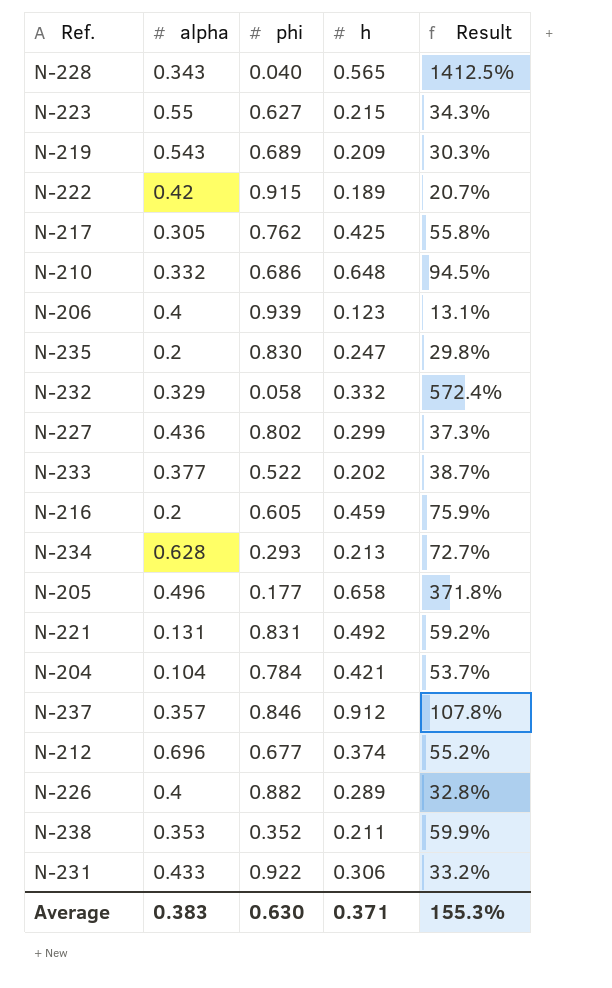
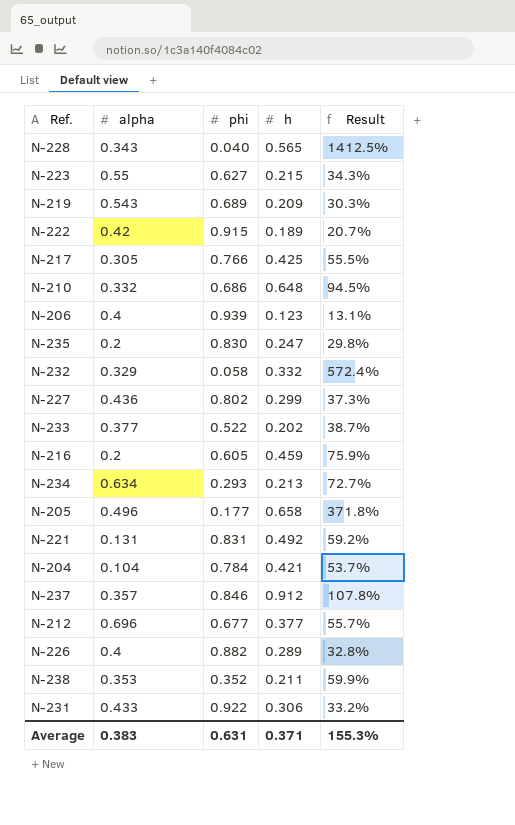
N-217 | phi: 0.762 -> 0.766
N-217 | Result: 55.8% -> 55.5%
N-234 | alpha: 0.628 -> 0.634
N-212 | h: 0.374 -> 0.377
N-212 | Result: 55.2% -> 55.7%
Average | phi: 0.630 -> 0.631

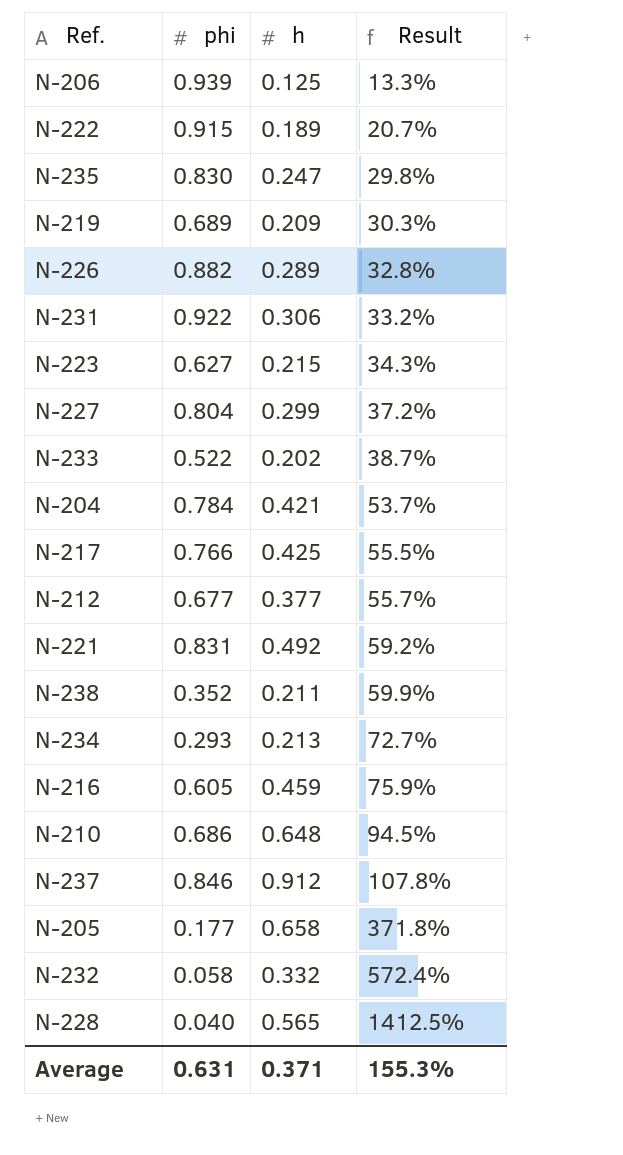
row order: none -> Result ascending
column alpha | position: 2 -> none
N-206 | h: 0.123 -> 0.125
N-206 | Result: 13.1% -> 13.3%
N-227 | phi: 0.802 -> 0.804
N-227 | Result: 37.3% -> 37.2%

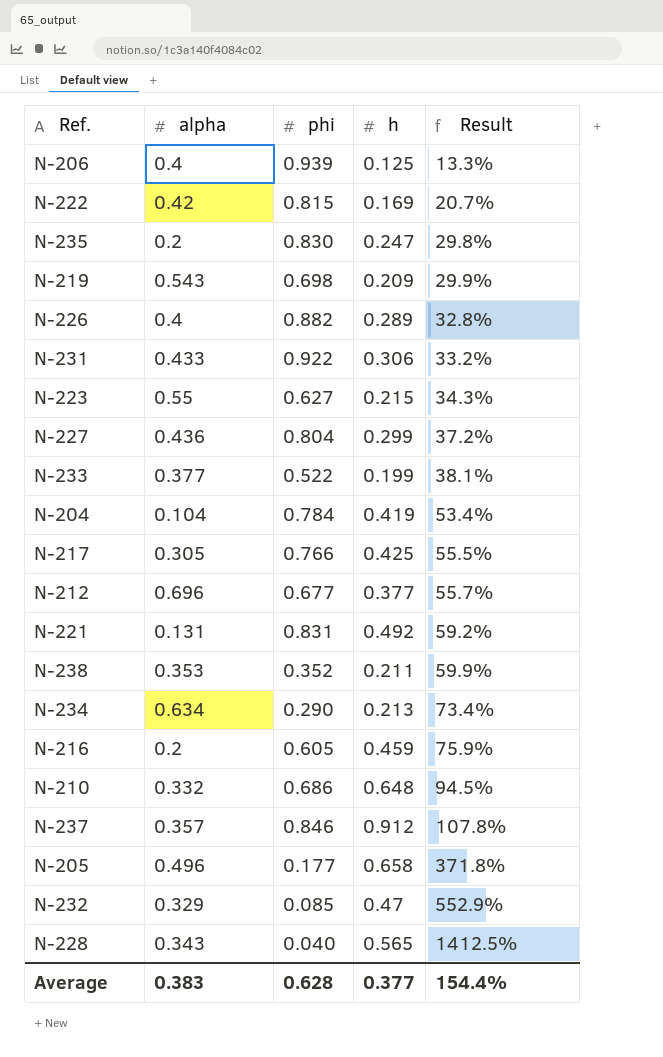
column alpha | position: none -> 2
N-222 | phi: 0.915 -> 0.815
N-222 | h: 0.189 -> 0.169
N-219 | phi: 0.689 -> 0.698
N-219 | Result: 30.3% -> 29.9%
N-233 | h: 0.202 -> 0.199
N-233 | Result: 38.7% -> 38.1%
N-204 | h: 0.421 -> 0.419
N-204 | Result: 53.7% -> 53.4%
N-234 | phi: 0.293 -> 0.290
N-234 | Result: 72.7% -> 73.4%
N-232 | phi: 0.058 -> 0.085
N-232 | h: 0.332 -> 0.47
N-232 | Result: 572.4% -> 552.9%
Average | phi: 0.631 -> 0.628
Average | h: 0.371 -> 0.377
Average | Result: 155.3% -> 154.4%

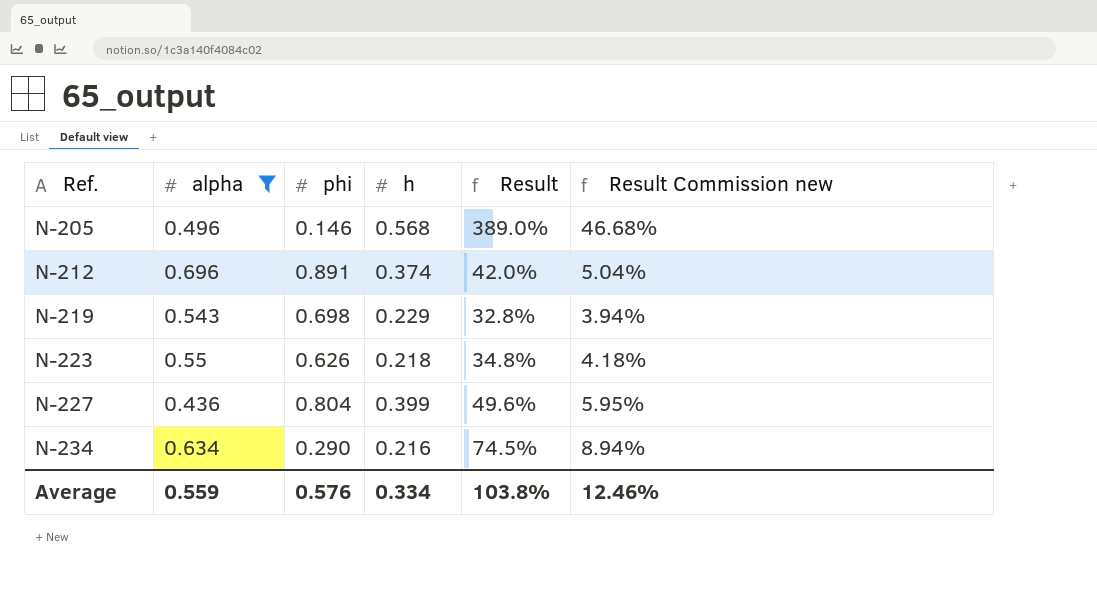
filter: none -> alpha >= 0.436
row order: Result ascending -> Ref. ascending
column Result Commission new | formula: none -> [Result] * 0.12
N-205 | phi: 0.177 -> 0.146
N-205 | h: 0.658 -> 0.568
N-205 | Result: 371.8% -> 389.0%
N-212 | phi: 0.677 -> 0.891
N-212 | h: 0.377 -> 0.374
N-212 | Result: 55.7% -> 42.0%
N-219 | h: 0.209 -> 0.229
N-219 | Result: 29.9% -> 32.8%
N-223 | phi: 0.627 -> 0.626
N-223 | h: 0.215 -> 0.218
N-223 | Result: 34.3% -> 34.8%
N-227 | h: 0.299 -> 0.399
N-227 | Result: 37.2% -> 49.6%
N-234 | h: 0.213 -> 0.216
N-234 | Result: 73.4% -> 74.5%
Average | alpha: 0.383 -> 0.559
Average | phi: 0.628 -> 0.576
Average | h: 0.377 -> 0.334
Average | Result: 154.4% -> 103.8%

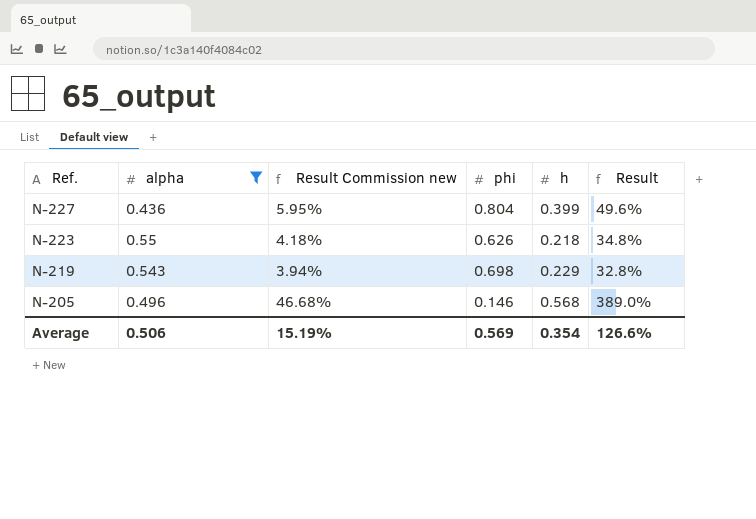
row order: Ref. ascending -> Ref. descending
column Result Commission new | position: 6 -> 3
row N-212: 0.696 | 0.891 | 0.374 | 42.0% | 5.04% -> none
row N-234: 0.634 | 0.290 | 0.216 | 74.5% | 8.94% -> none
Average | alpha: 0.559 -> 0.506
Average | Result Commission new: 12.46% -> 15.19%
Average | phi: 0.576 -> 0.569
Average | h: 0.334 -> 0.354
Average | Result: 103.8% -> 126.6%

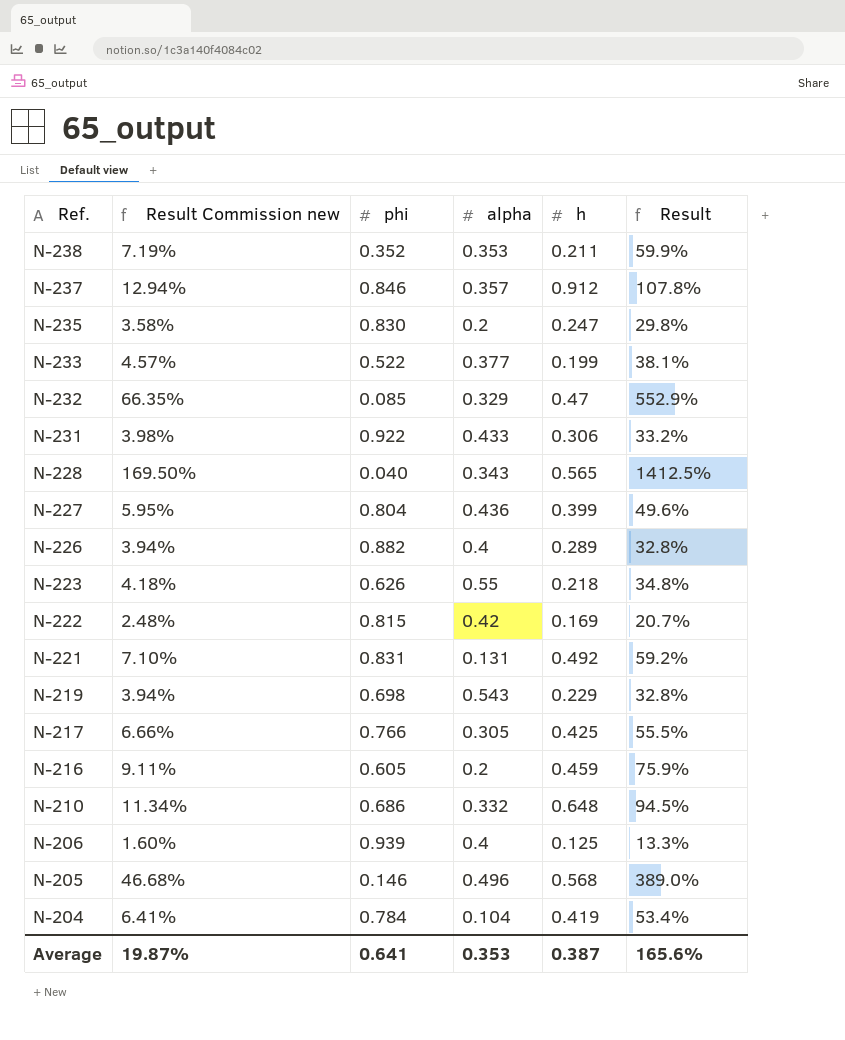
filter: alpha >= 0.436 -> none
column alpha | position: 2 -> 4
Average | Result Commission new: 15.19% -> 19.87%
Average | phi: 0.569 -> 0.641
Average | alpha: 0.506 -> 0.353
Average | h: 0.354 -> 0.387
Average | Result: 126.6% -> 165.6%

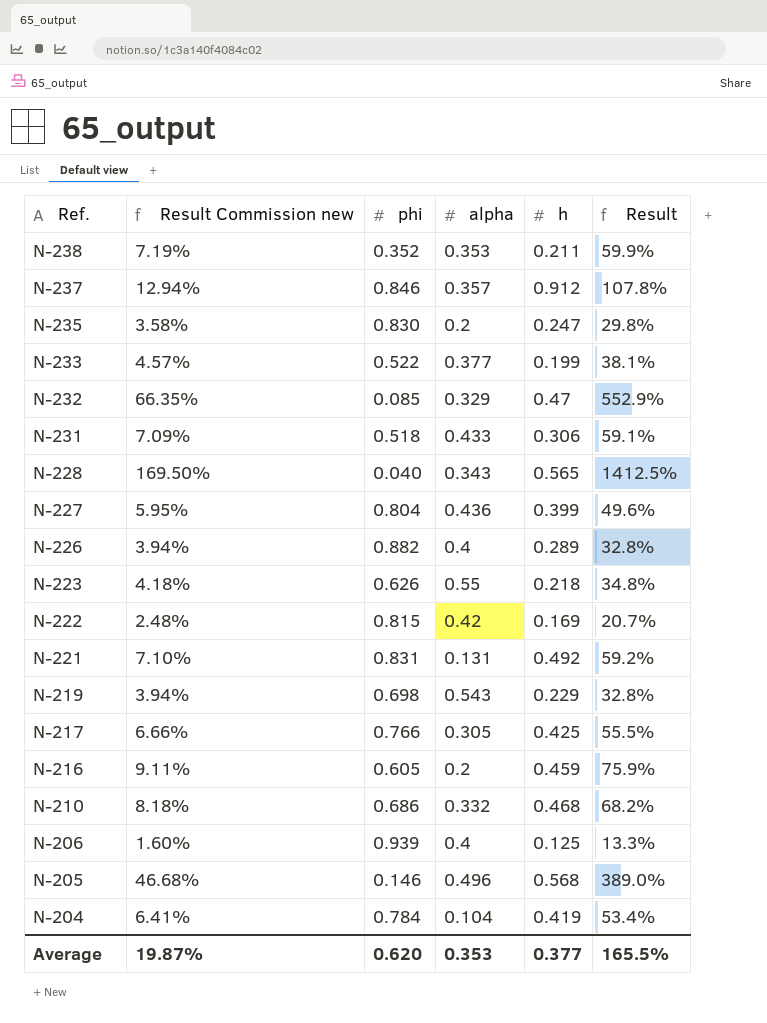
N-231 | Result Commission new: 3.98% -> 7.09%
N-231 | phi: 0.922 -> 0.518
N-231 | Result: 33.2% -> 59.1%
N-210 | Result Commission new: 11.34% -> 8.18%
N-210 | h: 0.648 -> 0.468
N-210 | Result: 94.5% -> 68.2%
Average | phi: 0.641 -> 0.620
Average | h: 0.387 -> 0.377
Average | Result: 165.6% -> 165.5%

